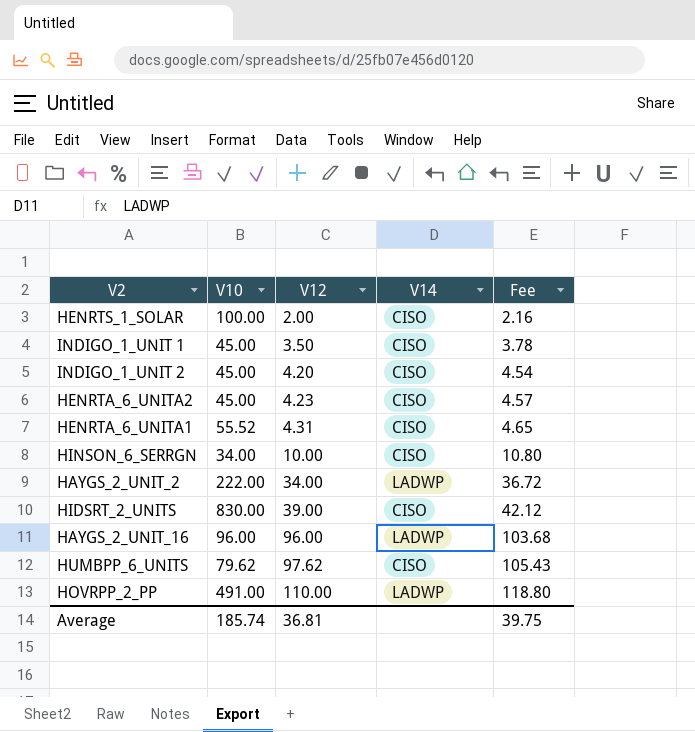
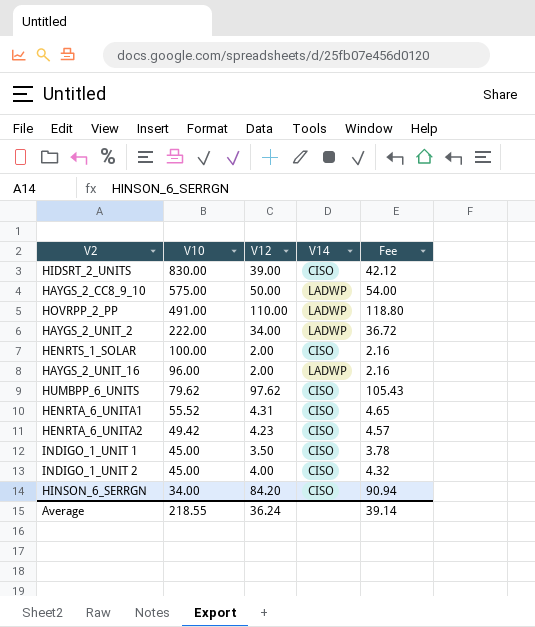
row order: V12 ascending -> V10 descending
row HAYGS_2_CC8_9_10: none -> 575.00 | 50.00 | LADWP | 54.00
HAYGS_2_UNIT_16 | V12: 96.00 -> 2.00
HAYGS_2_UNIT_16 | Fee: 103.68 -> 2.16
HENRTA_6_UNITA2 | V10: 45.00 -> 49.42
INDIGO_1_UNIT 2 | V12: 4.20 -> 4.00
INDIGO_1_UNIT 2 | Fee: 4.54 -> 4.32
HINSON_6_SERRGN | V12: 10.00 -> 84.20
HINSON_6_SERRGN | Fee: 10.80 -> 90.94
Average | V10: 185.74 -> 218.55
Average | V12: 36.81 -> 36.24
Average | Fee: 39.75 -> 39.14

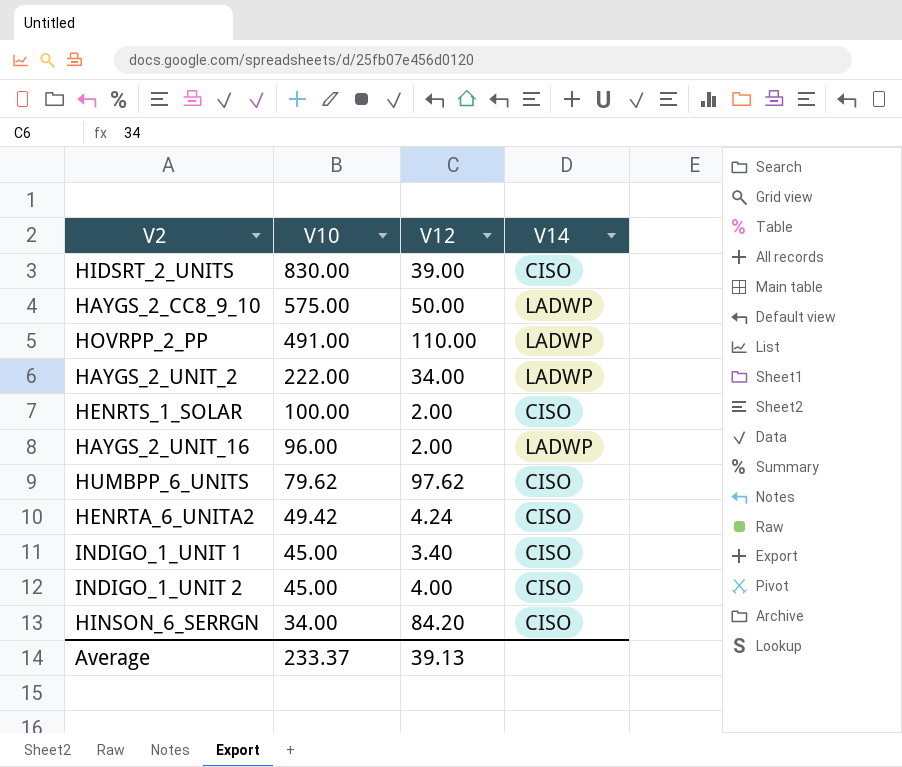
column Fee | formula: [V12] * 1.08 -> none
row HENRTA_6_UNITA1: 55.52 | 4.31 | CISO | 4.65 -> none
HENRTA_6_UNITA2 | V12: 4.23 -> 4.24
INDIGO_1_UNIT 1 | V12: 3.50 -> 3.40
Average | V10: 218.55 -> 233.37
Average | V12: 36.24 -> 39.13

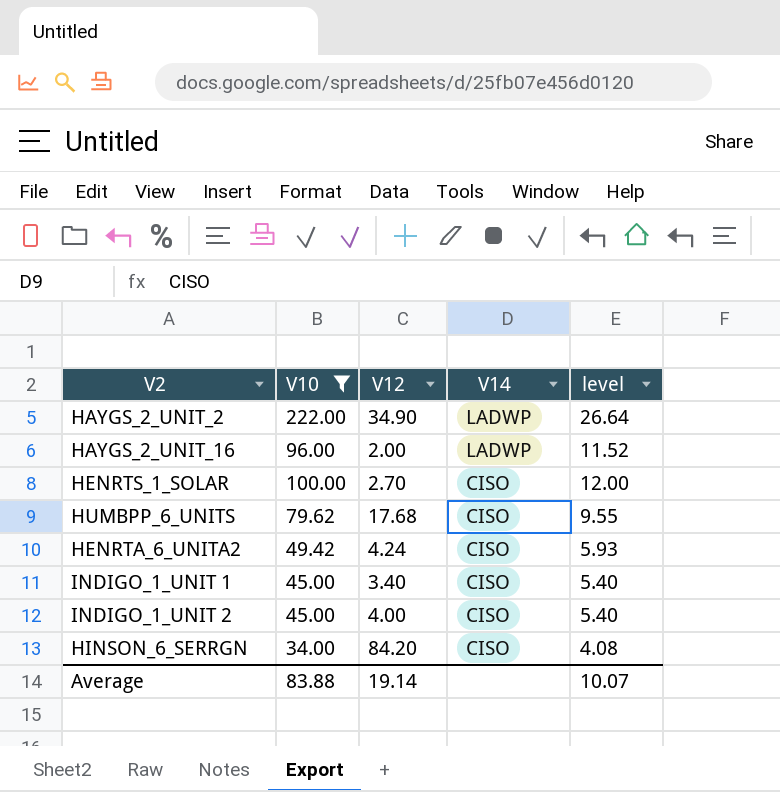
filter: none -> V10 <= 222.00
row order: V10 descending -> V14 descending
column level | formula: none -> [V10] * 0.12
HAYGS_2_UNIT_2 | V12: 34.00 -> 34.90
HENRTS_1_SOLAR | V12: 2.00 -> 2.70
HUMBPP_6_UNITS | V12: 97.62 -> 17.68
Average | V10: 233.37 -> 83.88
Average | V12: 39.13 -> 19.14

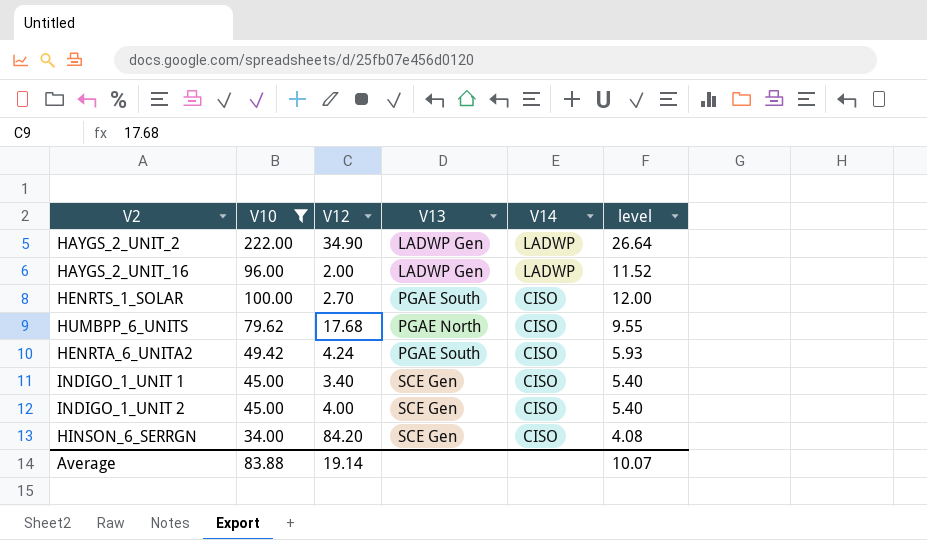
column V13 | position: none -> 4

